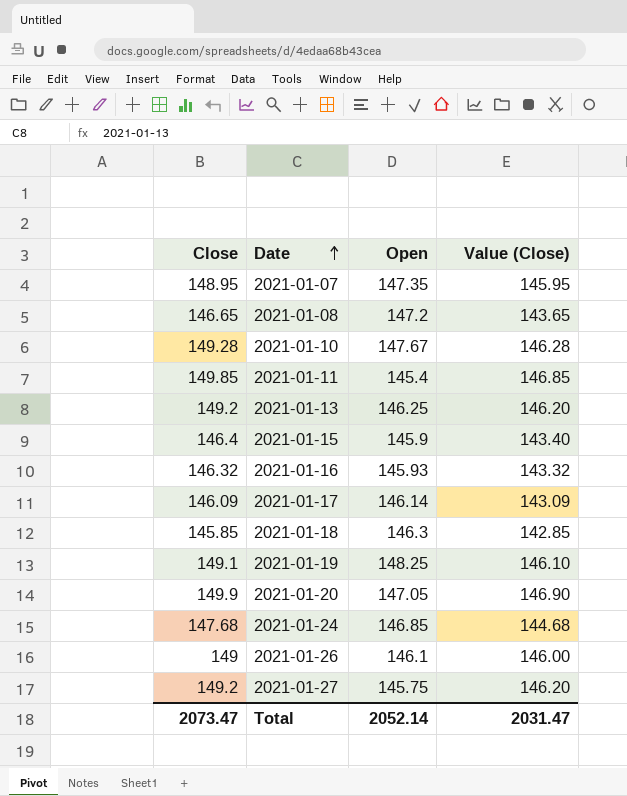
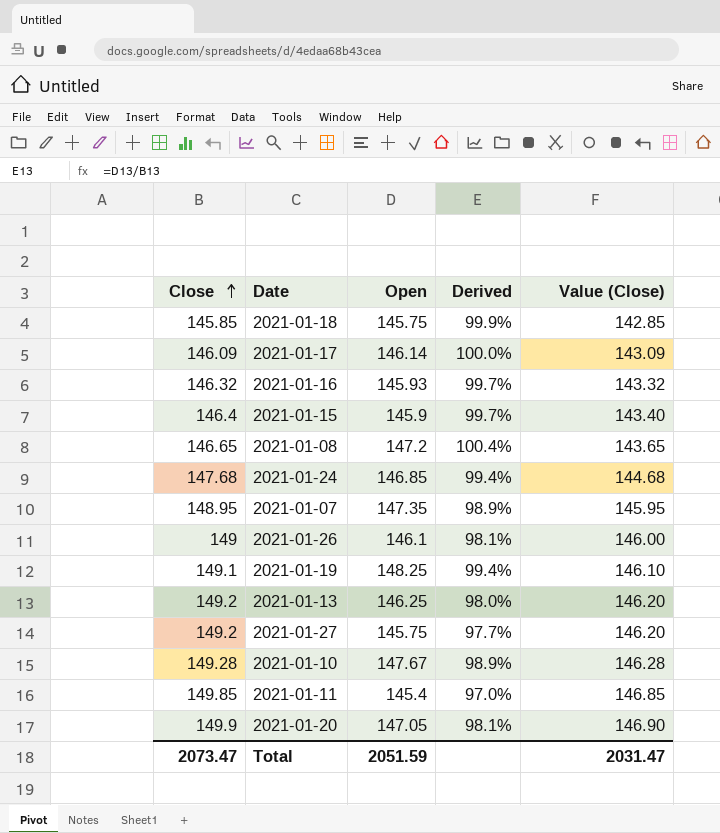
row order: Date ascending -> Close ascending
column Derived | formula: none -> [Open] / [Close]
2021-01-18 | Open: 146.3 -> 145.75
Total | Open: 2052.14 -> 2051.59

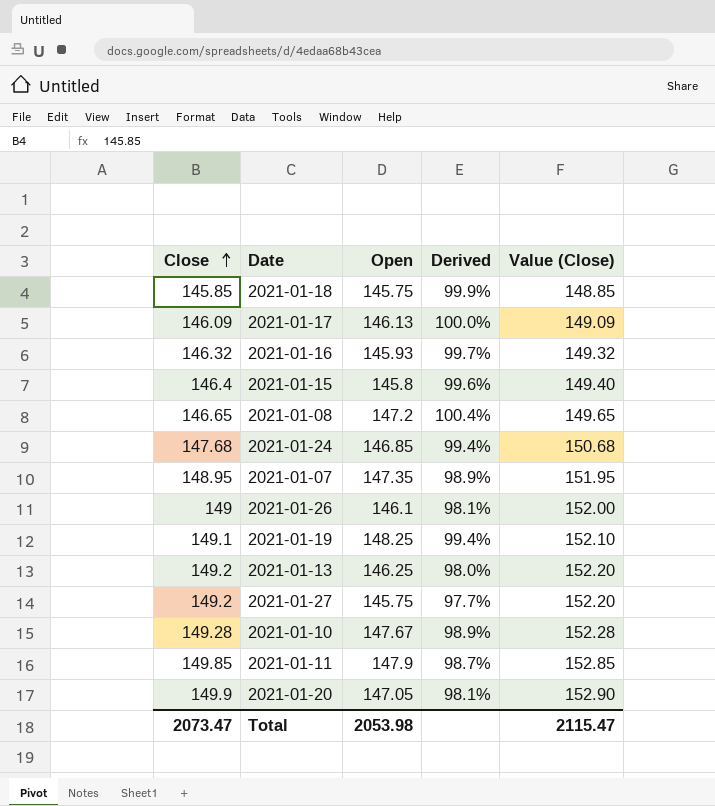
column Value (Close) | formula: [Close] - 3 -> [Close] + 3
2021-01-17 | Open: 146.14 -> 146.13
2021-01-15 | Open: 145.9 -> 145.8
2021-01-15 | Derived: 99.7% -> 99.6%
2021-01-11 | Open: 145.4 -> 147.9
2021-01-11 | Derived: 97.0% -> 98.7%
Total | Open: 2051.59 -> 2053.98
Total | Value (Close): 2031.47 -> 2115.47

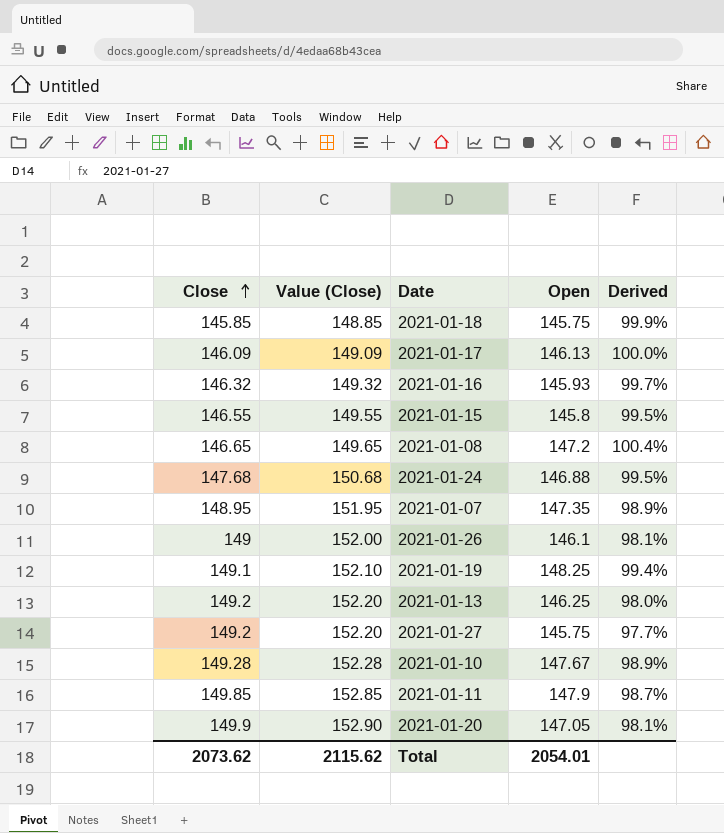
column Value (Close) | position: 5 -> 2
2021-01-15 | Close: 146.4 -> 146.55
2021-01-15 | Value (Close): 149.40 -> 149.55
2021-01-15 | Derived: 99.6% -> 99.5%
2021-01-24 | Open: 146.85 -> 146.88
2021-01-24 | Derived: 99.4% -> 99.5%
Total | Close: 2073.47 -> 2073.62
Total | Value (Close): 2115.47 -> 2115.62
Total | Open: 2053.98 -> 2054.01

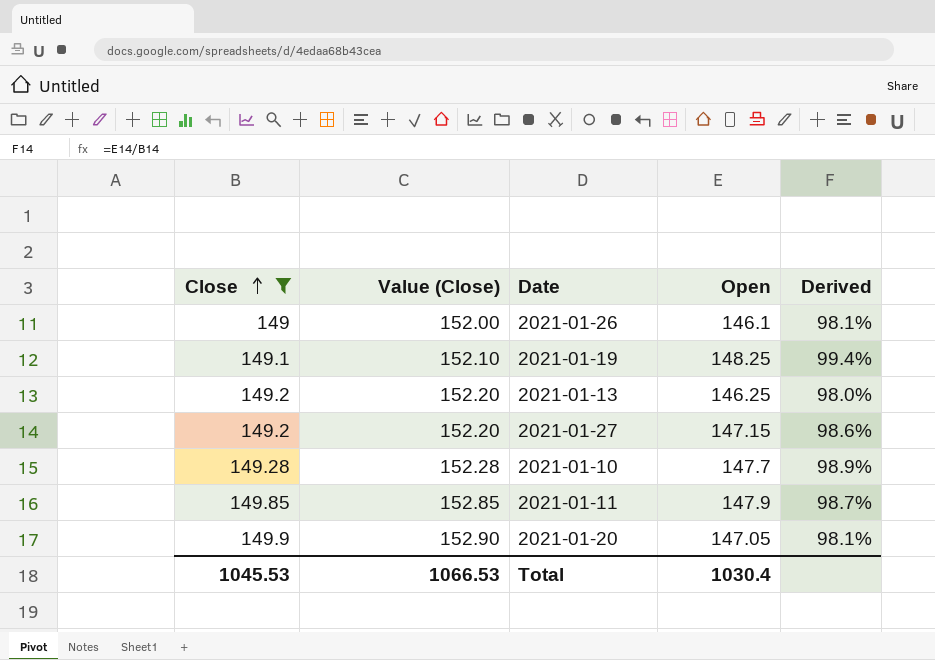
filter: none -> Close >= 149
2021-01-27 | Open: 145.75 -> 147.15
2021-01-27 | Derived: 97.7% -> 98.6%
2021-01-10 | Open: 147.67 -> 147.7
Total | Close: 2073.62 -> 1045.53
Total | Value (Close): 2115.62 -> 1066.53
Total | Open: 2054.01 -> 1030.4

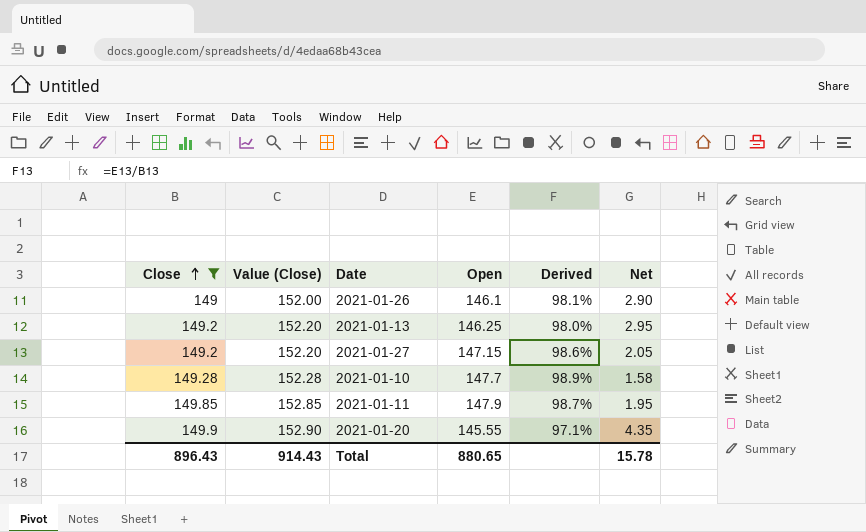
column Net | formula: none -> [Close] - [Open]
row 2021-01-19: 149.1 | 152.10 | 148.25 | 99.4% -> none
2021-01-20 | Open: 147.05 -> 145.55
2021-01-20 | Derived: 98.1% -> 97.1%
Total | Close: 1045.53 -> 896.43
Total | Value (Close): 1066.53 -> 914.43
Total | Open: 1030.4 -> 880.65

